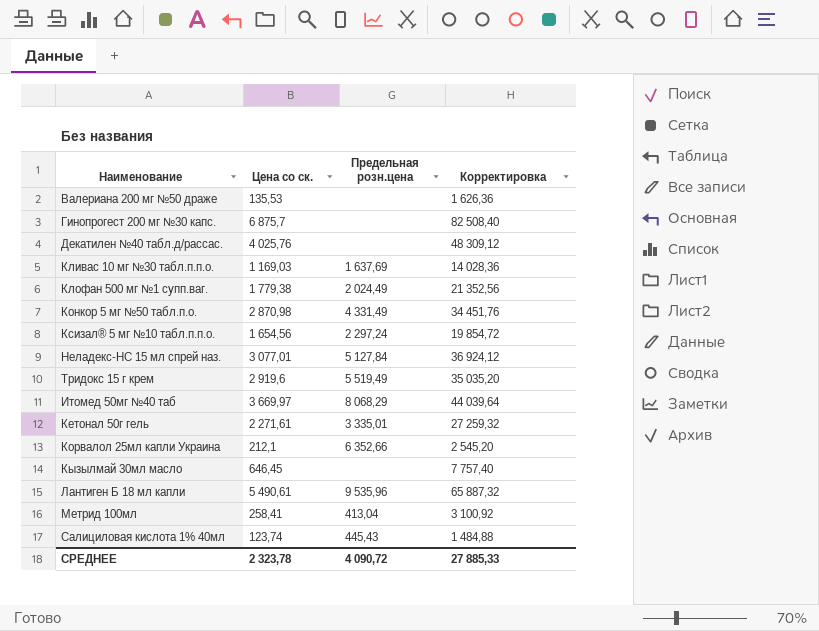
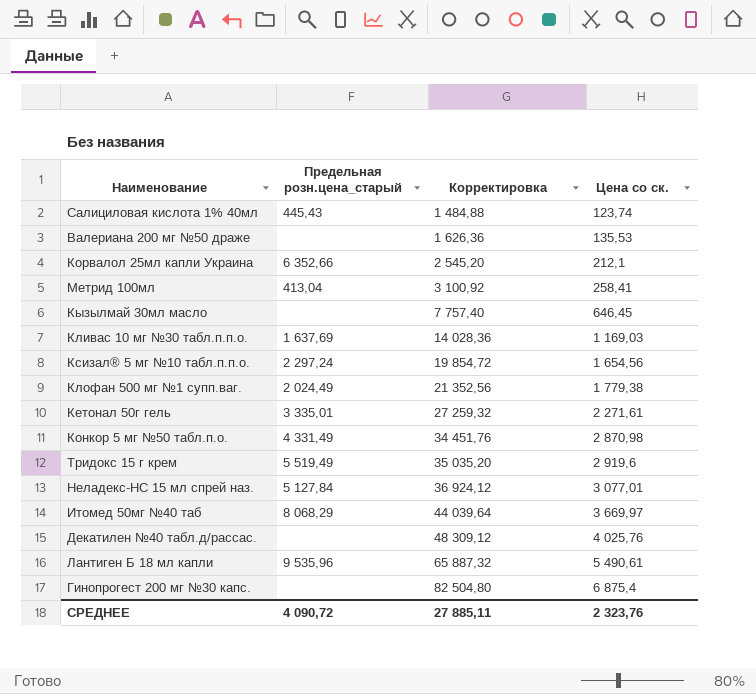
row order: none -> Корректировка ascending
column name: Предельная розн.цена -> Предельная розн.цена_старый
column Цена со ск. | position: 2 -> 4
Гинопрогест 200 мг №30 капс. | Корректировка: 82 508,40 -> 82 504,80
Гинопрогест 200 мг №30 капс. | Цена со ск.: 6 875,7 -> 6 875,4
СРЕДНЕЕ | Корректировка: 27 885,33 -> 27 885,11
СРЕДНЕЕ | Цена со ск.: 2 323,78 -> 2 323,76

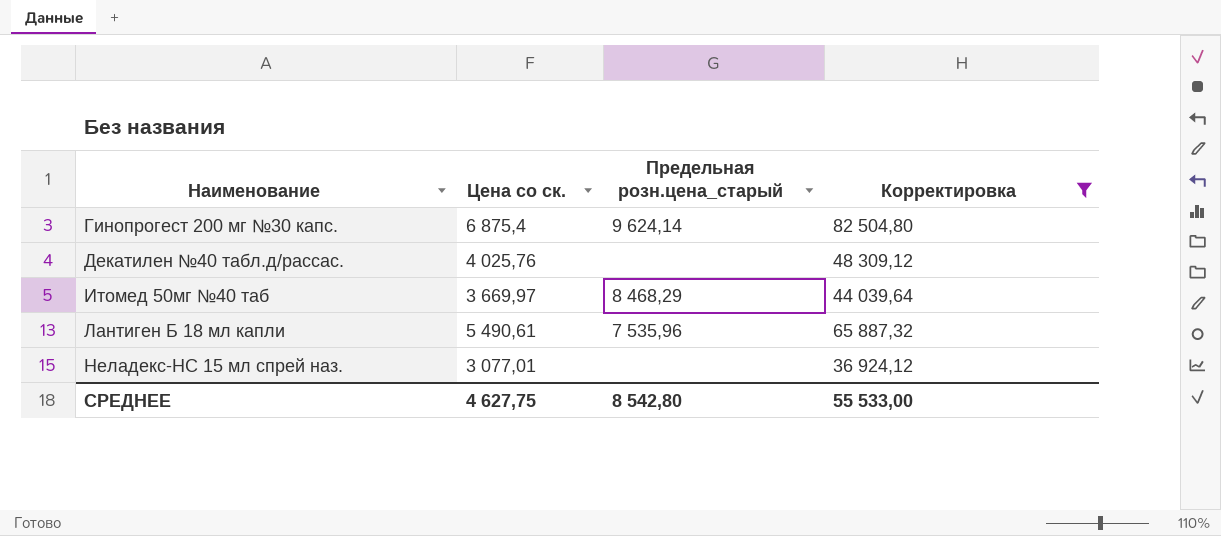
filter: none -> Корректировка >= 36 924,12
row order: Корректировка ascending -> Наименование ascending
column Цена со ск. | position: 4 -> 2
Гинопрогест 200 мг №30 капс. | Предельная розн.цена_старый: none -> 9 624,14
Итомед 50мг №40 таб | Предельная розн.цена_старый: 8 068,29 -> 8 468,29
Лантиген Б 18 мл капли | Предельная розн.цена_старый: 9 535,96 -> 7 535,96
Неладекс-НС 15 мл спрей наз. | Предельная розн.цена_старый: 5 127,84 -> none
СРЕДНЕЕ | Цена со ск.: 2 323,76 -> 4 627,75
СРЕДНЕЕ | Предельная розн.цена_старый: 4 090,72 -> 8 542,80
СРЕДНЕЕ | Корректировка: 27 885,11 -> 55 533,00

